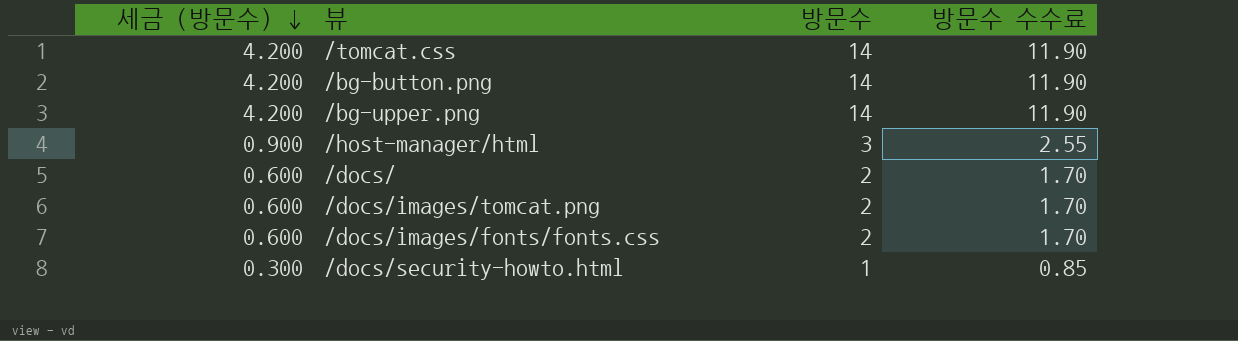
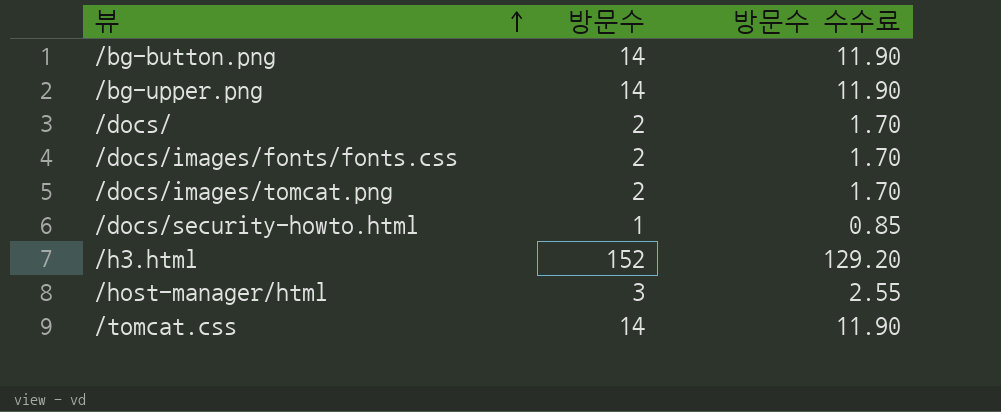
row order: 세금 (방문수) descending -> 뷰 ascending
column 세금 (방문수) | formula: [방문수] * 0.3 -> none
row /h3.html: none -> 152 | 129.20

